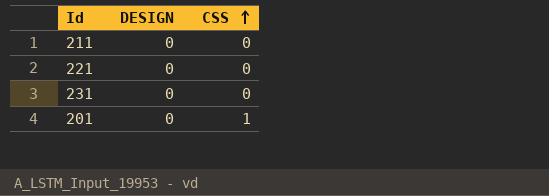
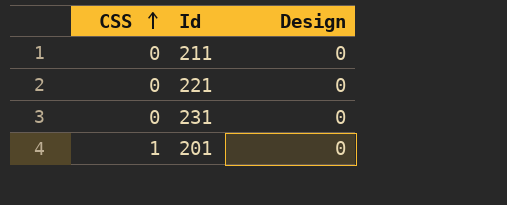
column CSS | position: 3 -> 1
column name: DESIGN -> Design

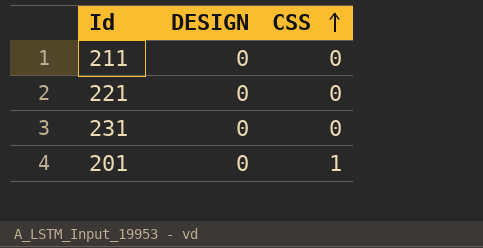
column name: Design -> DESIGN
column CSS | position: 1 -> 3

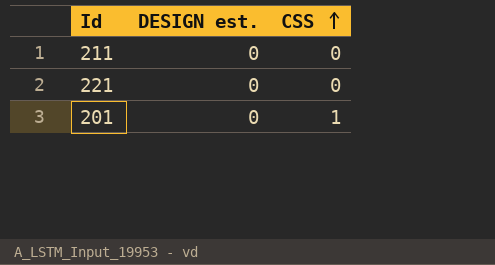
column name: DESIGN -> DESIGN est.
row 231: 0 | 0 -> none

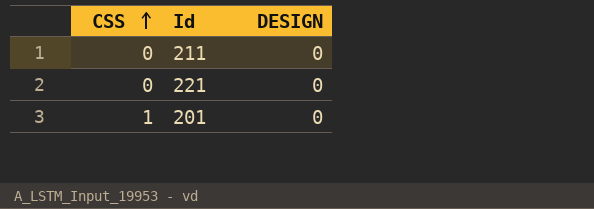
column CSS | position: 3 -> 1
column name: DESIGN est. -> DESIGN

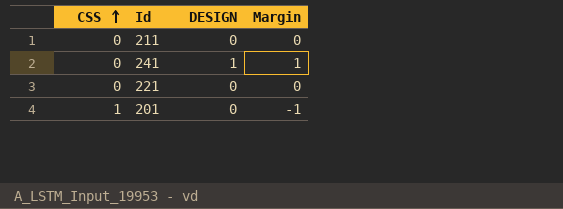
column Margin | formula: none -> [DESIGN] - [CSS]
row 241: none -> 0 | 1 | 1

